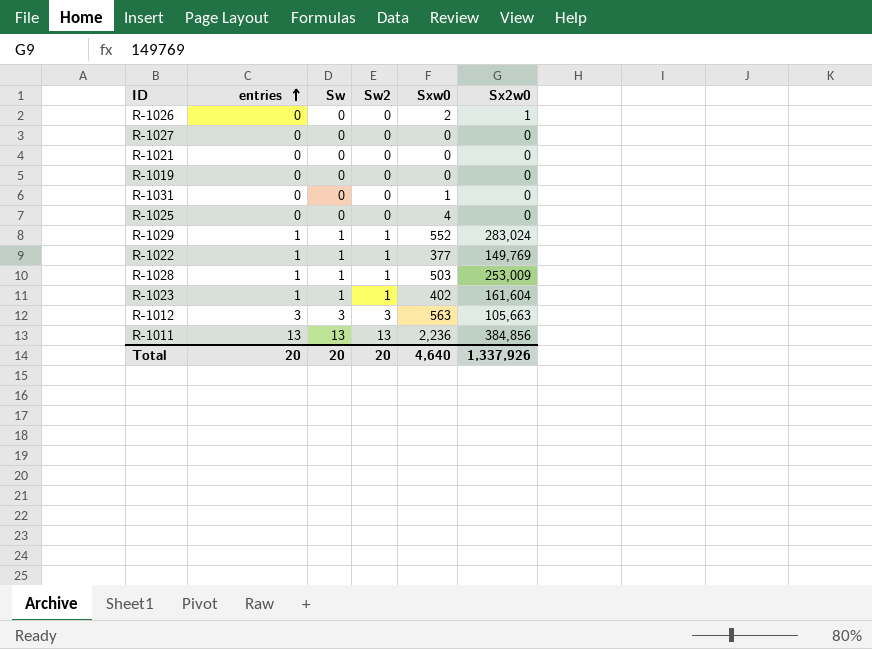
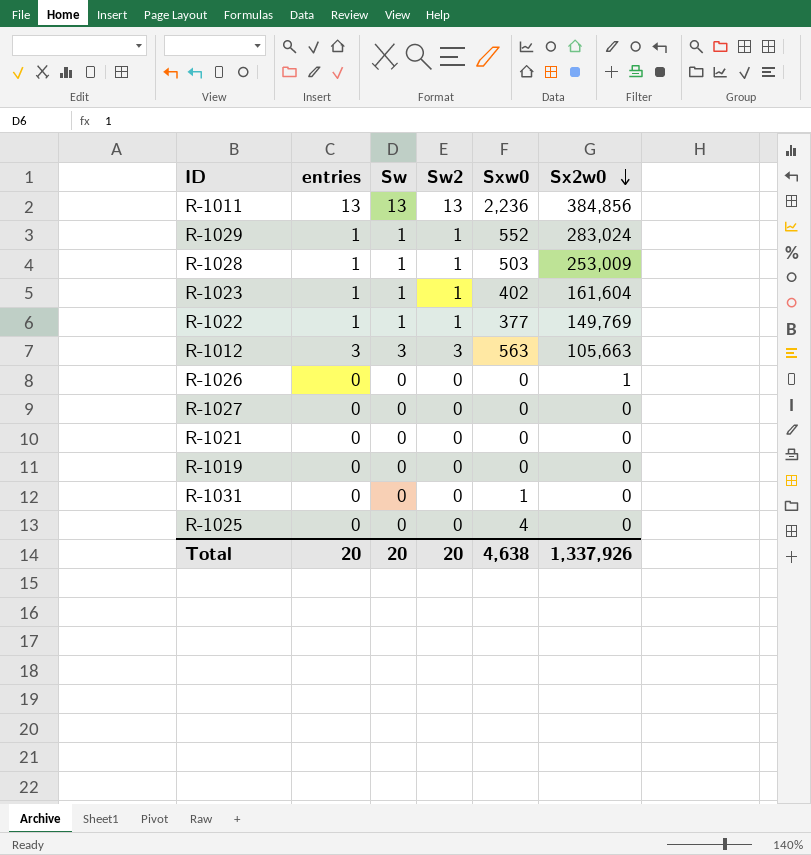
row order: entries ascending -> Sx2w0 descending
R-1026 | Sxw0: 2 -> 0
Total | Sxw0: 4,640 -> 4,638

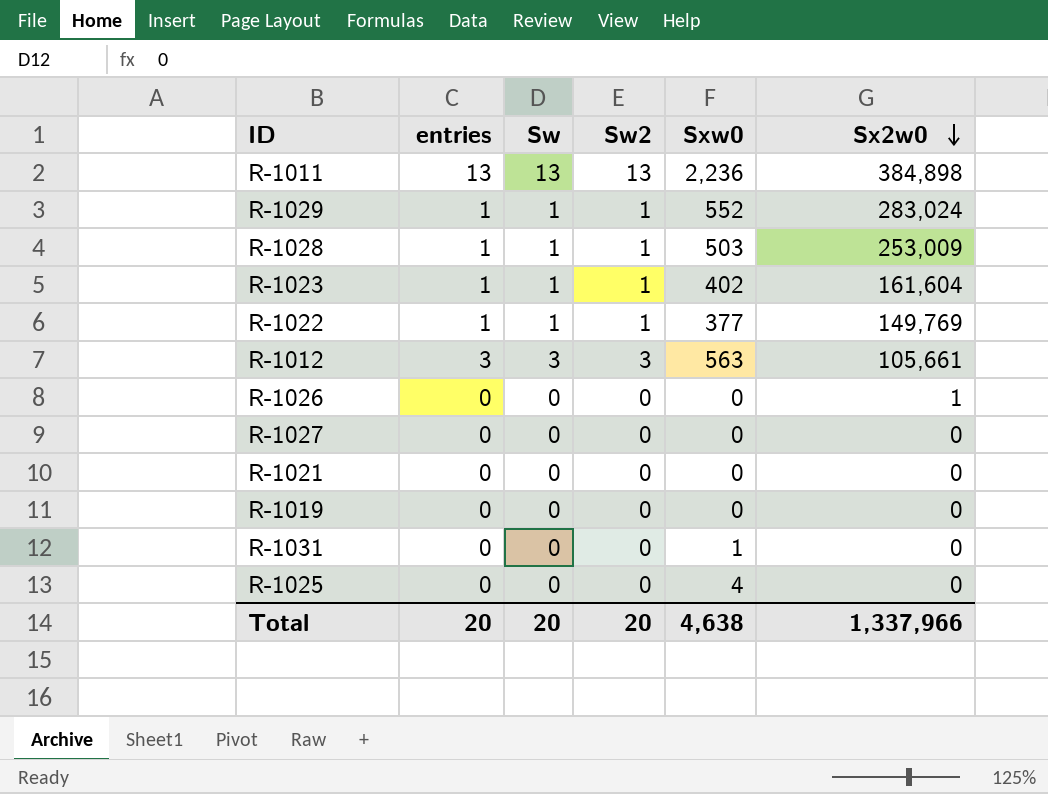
R-1011 | Sx2w0: 384,856 -> 384,898
R-1012 | Sx2w0: 105,663 -> 105,661
Total | Sx2w0: 1,337,926 -> 1,337,966

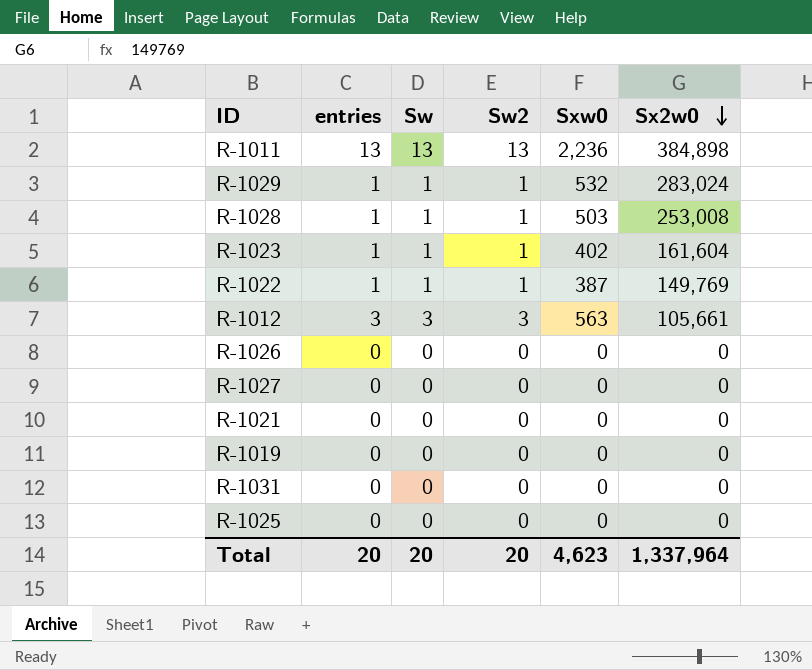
R-1029 | Sxw0: 552 -> 532
R-1028 | Sx2w0: 253,009 -> 253,008
R-1022 | Sxw0: 377 -> 387
R-1026 | Sx2w0: 1 -> 0
R-1031 | Sxw0: 1 -> 0
R-1025 | Sxw0: 4 -> 0
Total | Sxw0: 4,638 -> 4,623
Total | Sx2w0: 1,337,966 -> 1,337,964

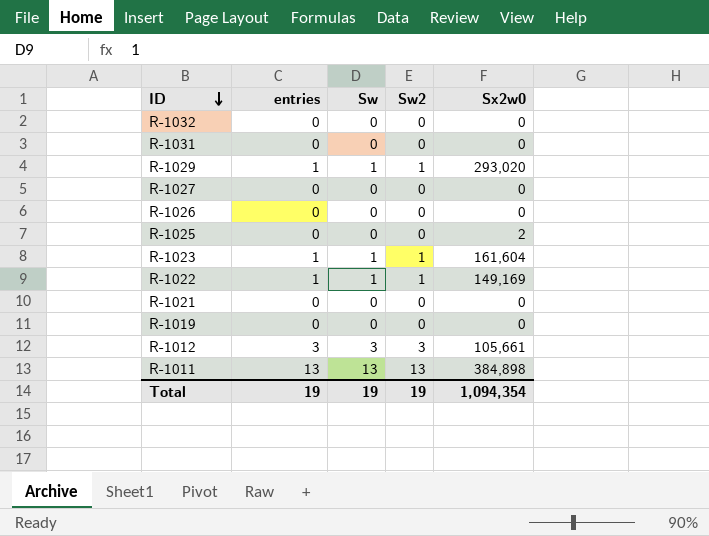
row order: Sx2w0 descending -> ID descending
column Sxw0 | position: 5 -> none
row R-1028: 1 | 1 | 1 | 503 | 253,008 -> none
row R-1032: none -> 0 | 0 | 0 | 0
R-1029 | Sx2w0: 283,024 -> 293,020
R-1025 | Sx2w0: 0 -> 2
R-1022 | Sx2w0: 149,769 -> 149,169
Total | entries: 20 -> 19
Total | Sw: 20 -> 19
Total | Sw2: 20 -> 19
Total | Sx2w0: 1,337,964 -> 1,094,354

